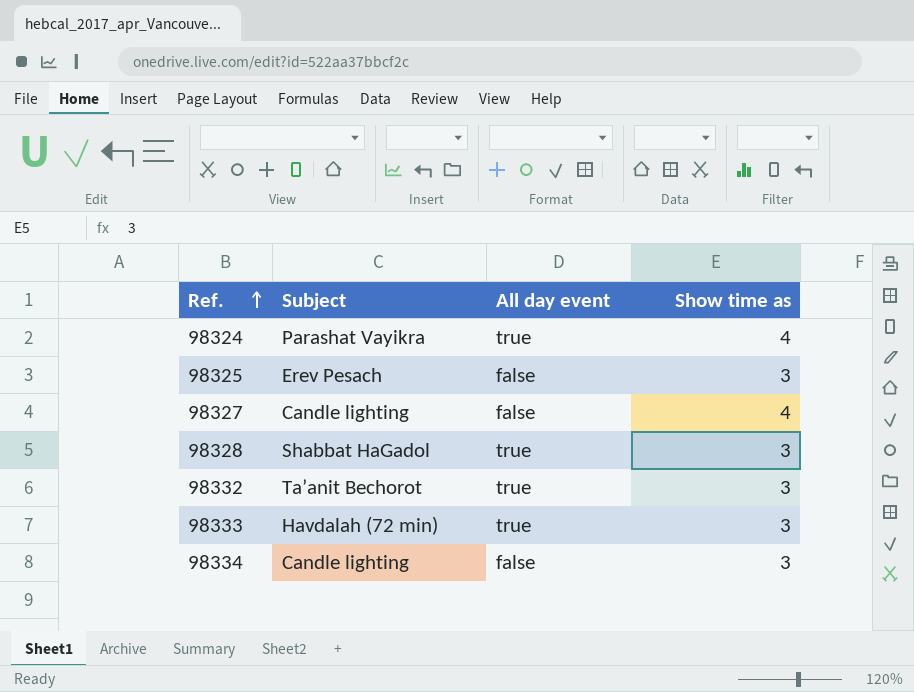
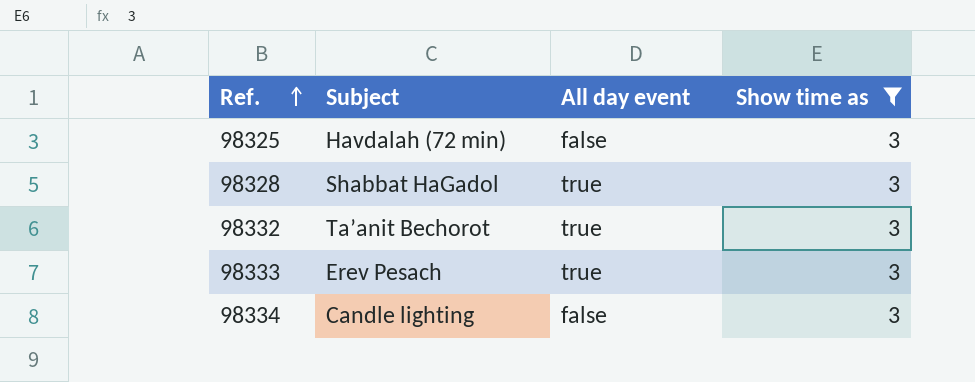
filter: none -> Show time as = 3
98325 | Subject: Erev Pesach -> Havdalah (72 min)
98333 | Subject: Havdalah (72 min) -> Erev Pesach

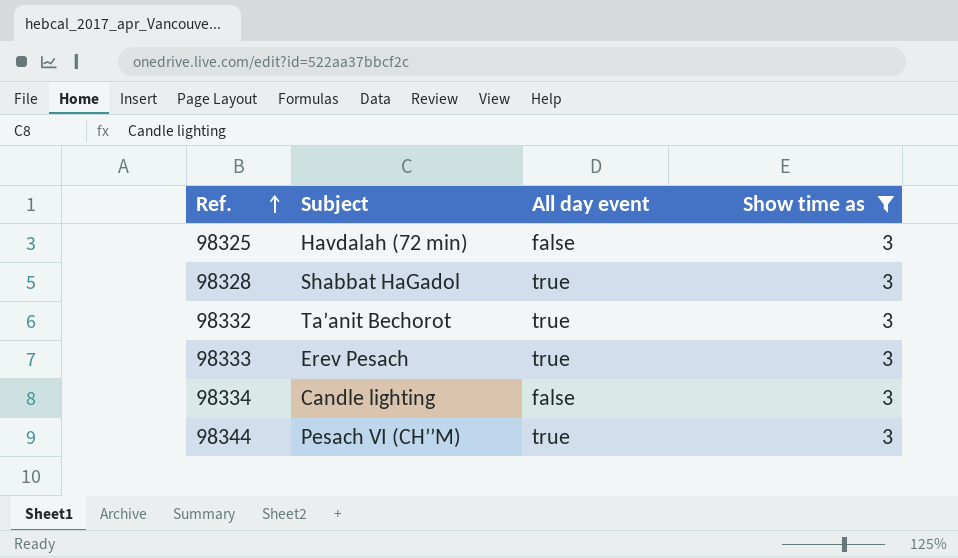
row 98344: none -> Pesach VI (CH’’M) | true | 3

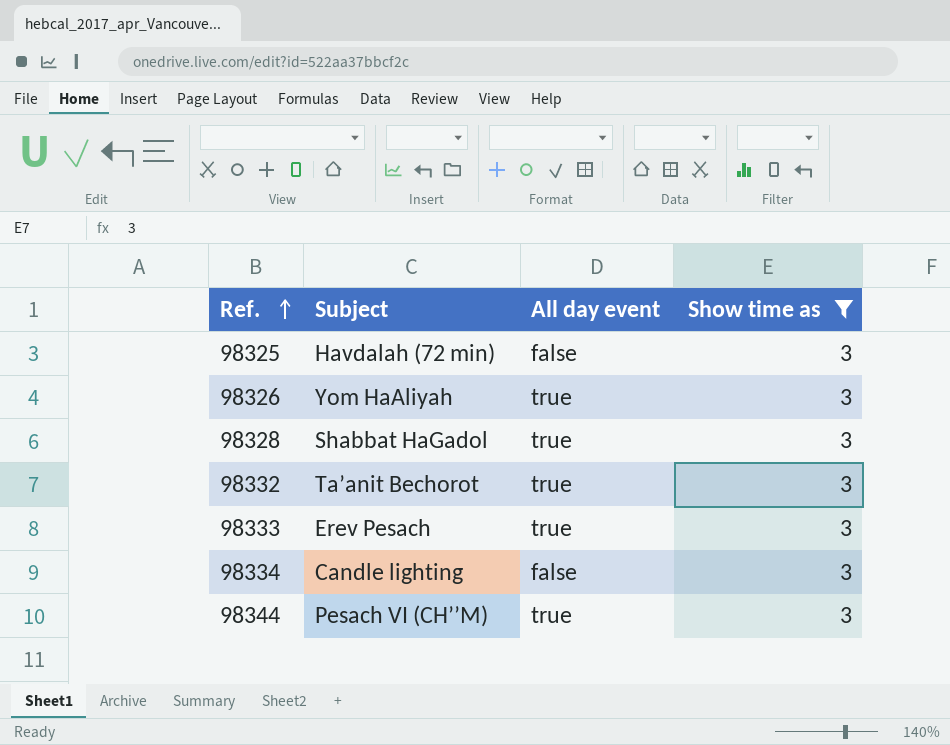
row 98326: none -> Yom HaAliyah | true | 3

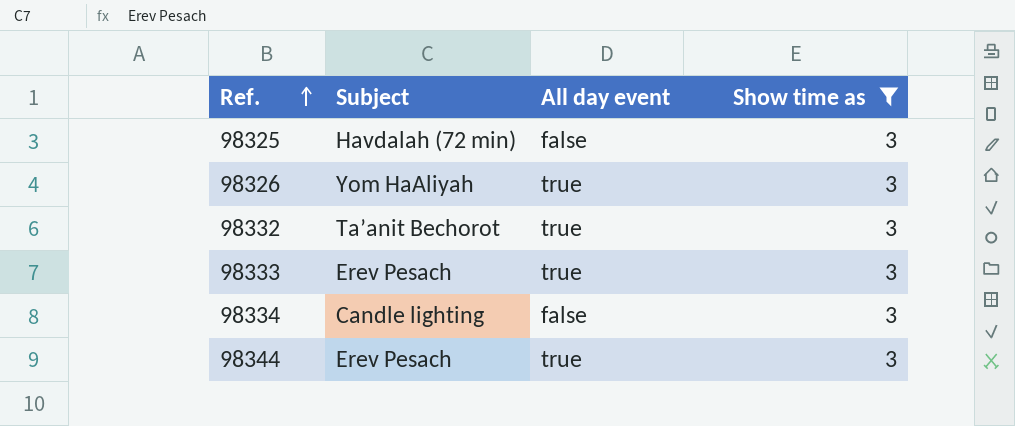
row 98328: Shabbat HaGadol | true | 3 -> none
98344 | Subject: Pesach VI (CH’’M) -> Erev Pesach

